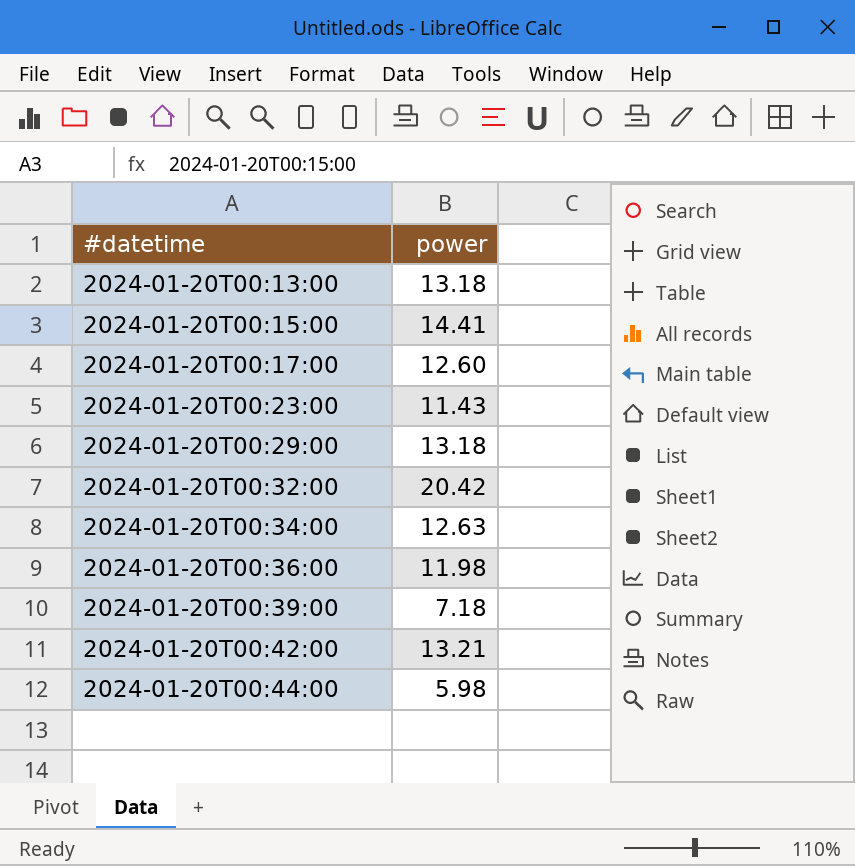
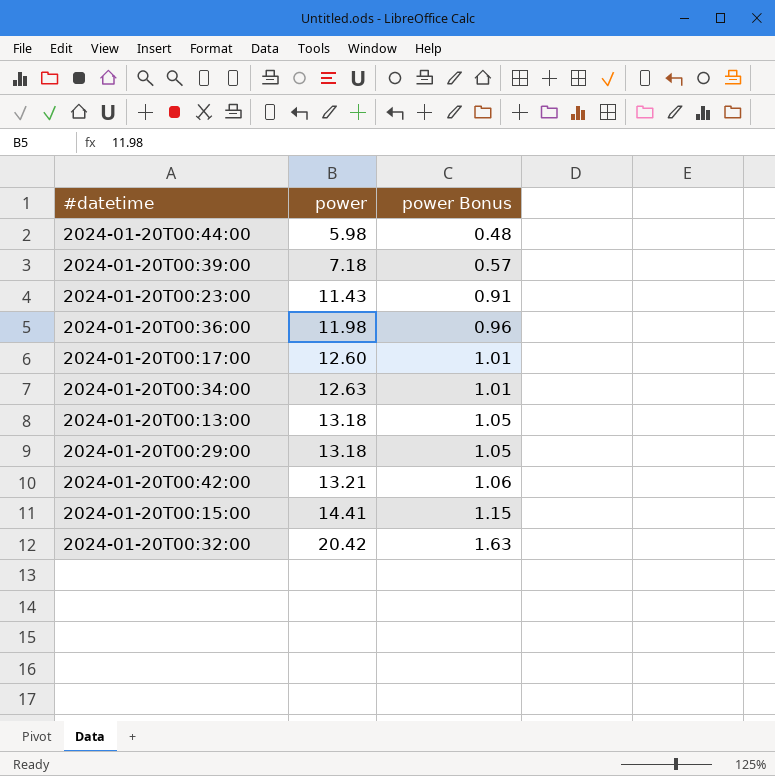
row order: #datetime ascending -> power ascending
column power Bonus | formula: none -> [power] * 0.08

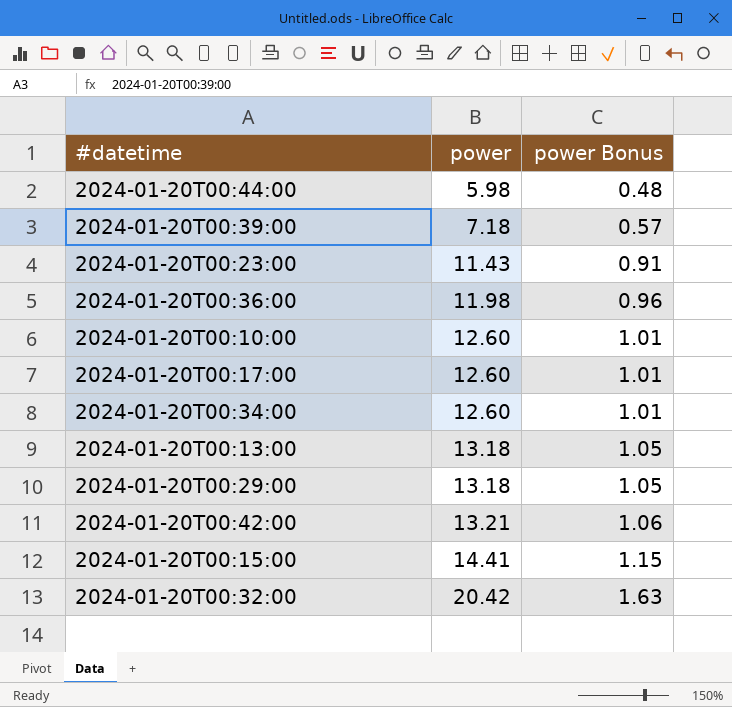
row 2024-01-20T00:10:00: none -> 12.60 | 1.01
2024-01-20T00:34:00 | power: 12.63 -> 12.60

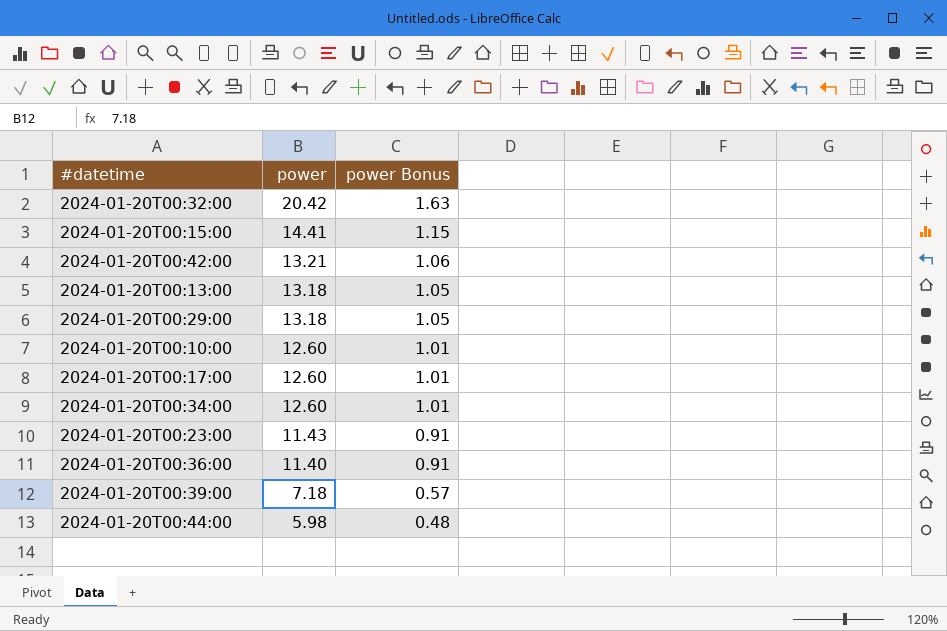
row order: power ascending -> power descending
2024-01-20T00:36:00 | power: 11.98 -> 11.40
2024-01-20T00:36:00 | power Bonus: 0.96 -> 0.91

